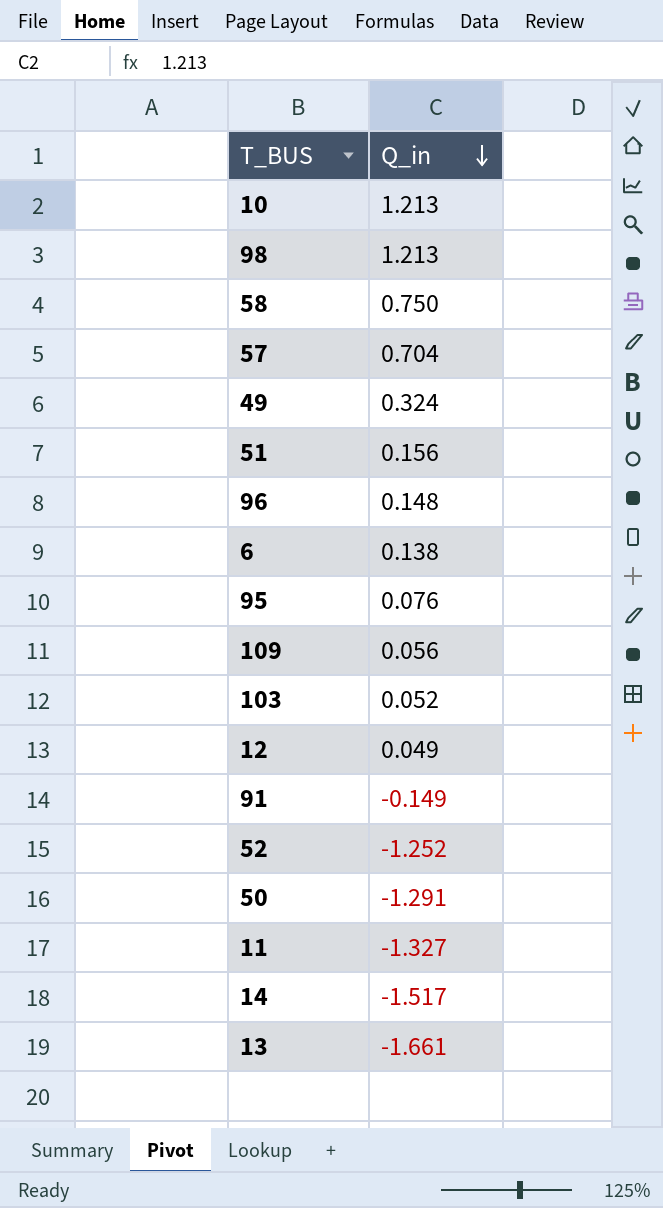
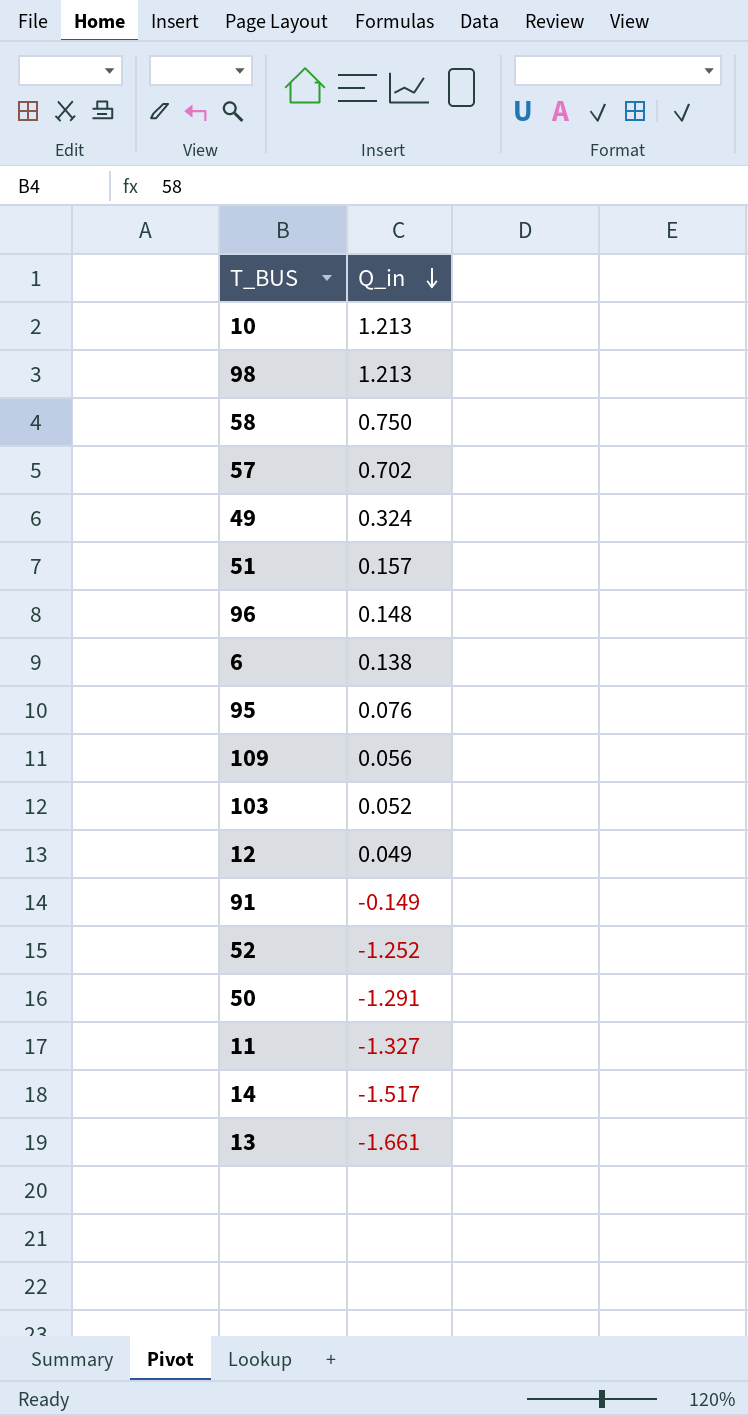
57 | Q_in: 0.704 -> 0.702
51 | Q_in: 0.156 -> 0.157

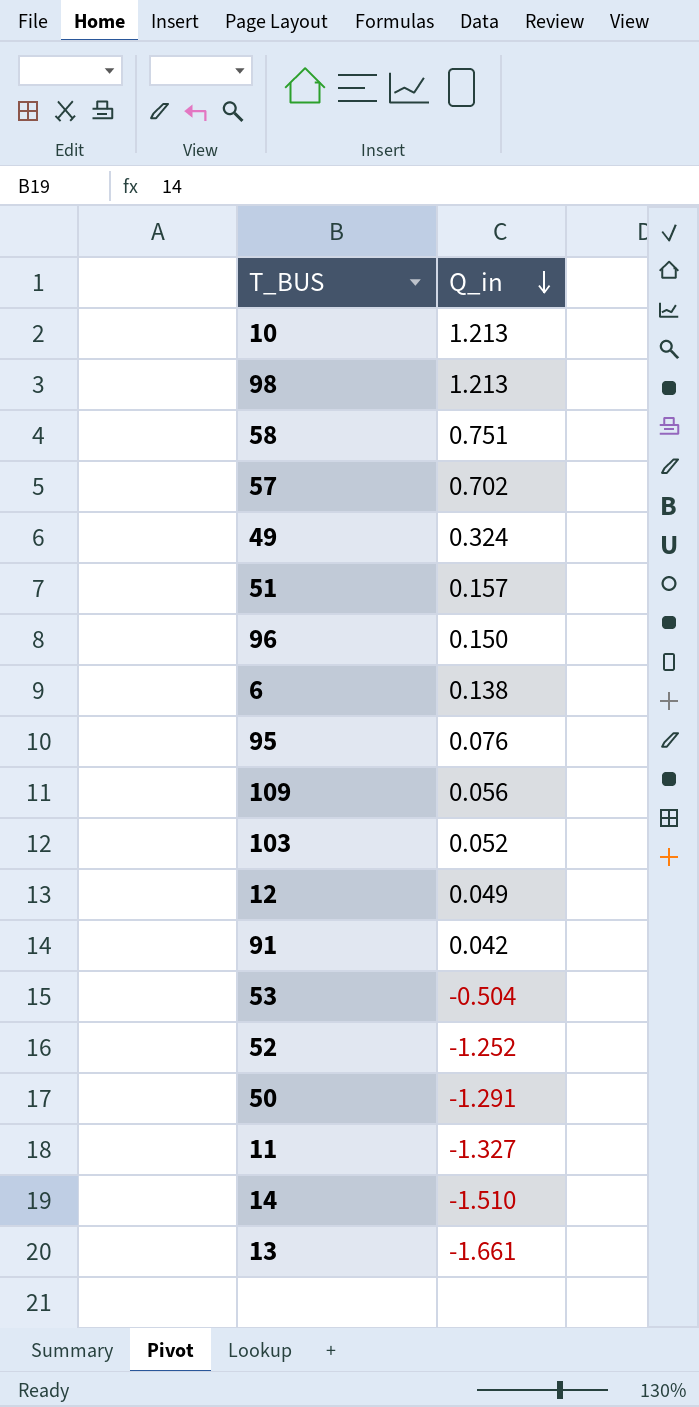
58 | Q_in: 0.750 -> 0.751
96 | Q_in: 0.148 -> 0.150
91 | Q_in: -0.149 -> 0.042
row 53: none -> -0.504
14 | Q_in: -1.517 -> -1.510

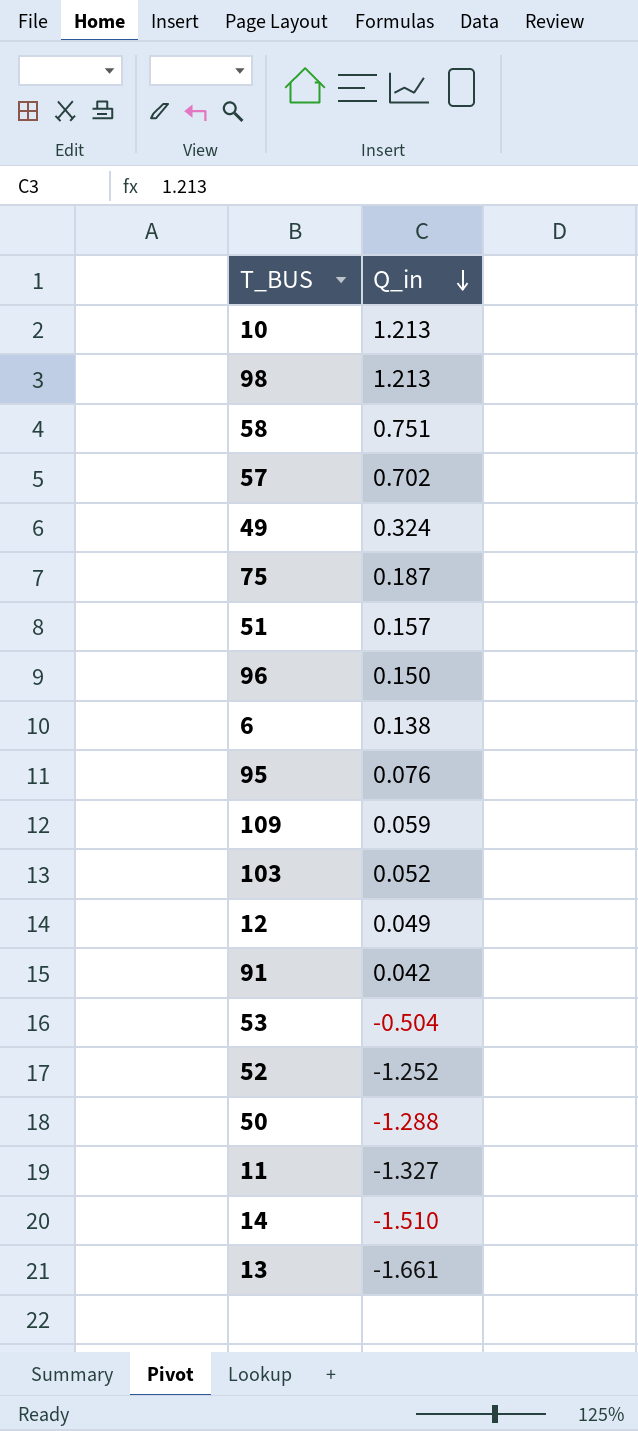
row 75: none -> 0.187
109 | Q_in: 0.056 -> 0.059
50 | Q_in: -1.291 -> -1.288

